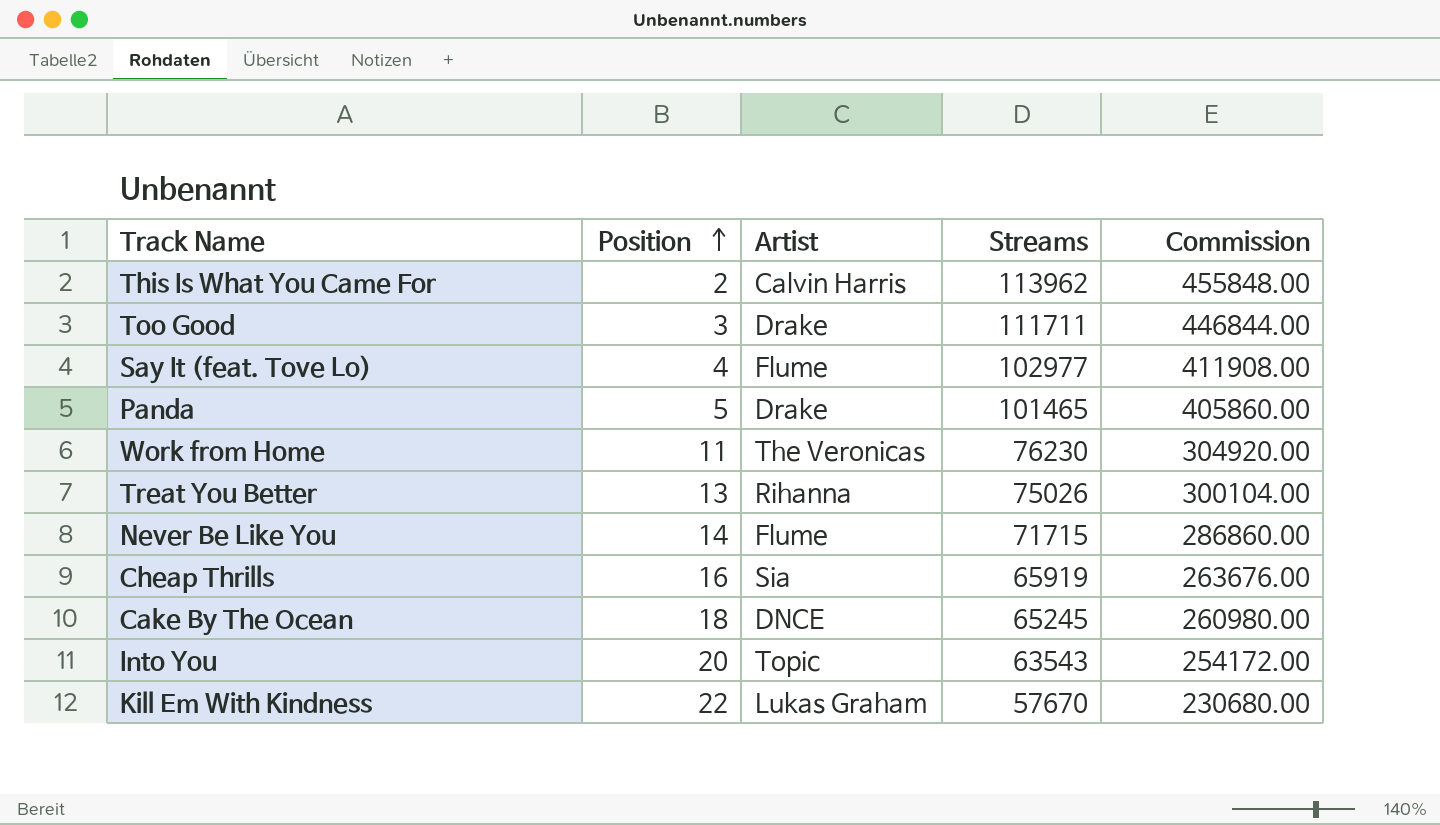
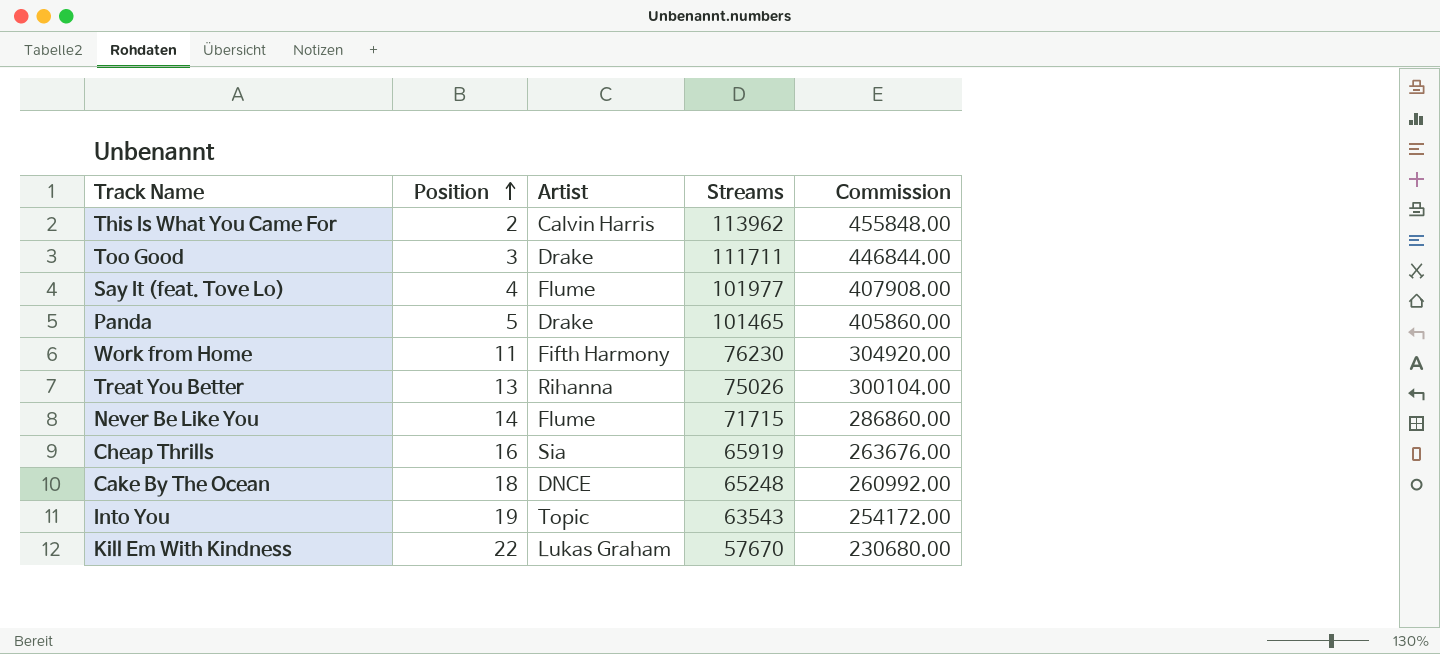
Say It (feat. Tove Lo) | Streams: 102977 -> 101977
Say It (feat. Tove Lo) | Commission: 411908.00 -> 407908.00
Work from Home | Artist: The Veronicas -> Fifth Harmony
Cake By The Ocean | Streams: 65245 -> 65248
Cake By The Ocean | Commission: 260980.00 -> 260992.00
Into You | Position: 20 -> 19

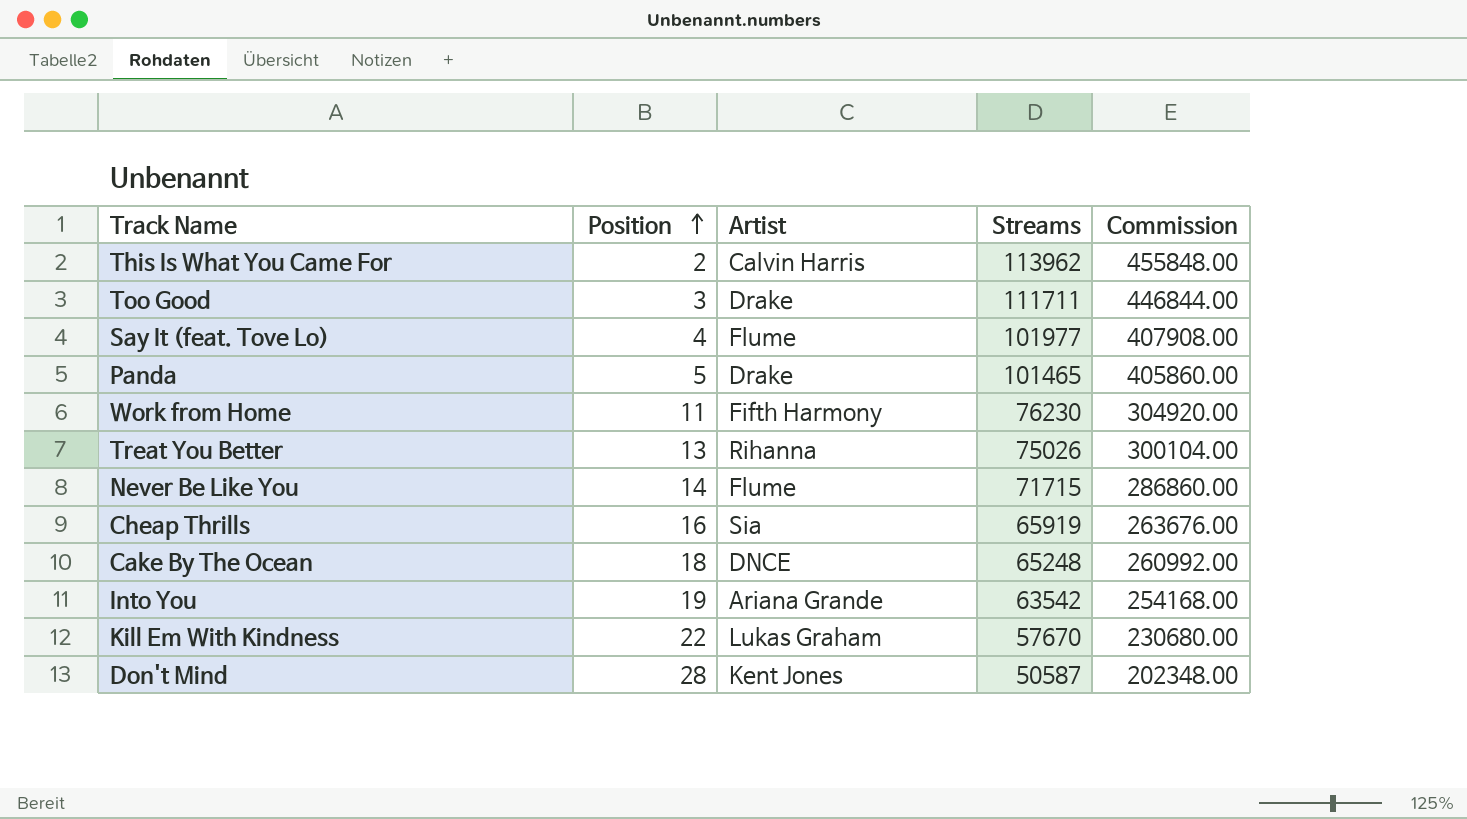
Into You | Artist: Topic -> Ariana Grande
Into You | Streams: 63543 -> 63542
Into You | Commission: 254172.00 -> 254168.00
row Don't Mind: none -> 28 | Kent Jones | 50587 | 202348.00

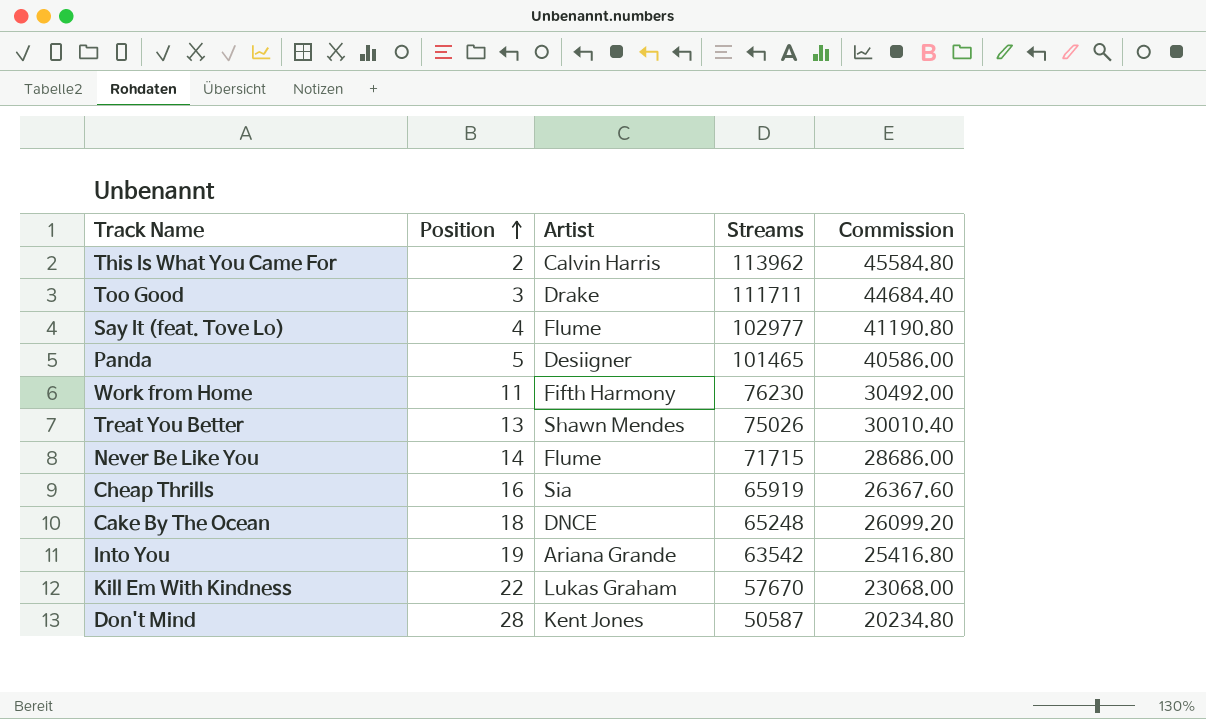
column Commission | formula: [Streams] * 4 -> [Streams] * 0.4
Say It (feat. Tove Lo) | Streams: 101977 -> 102977
Panda | Artist: Drake -> Desiigner
Treat You Better | Artist: Rihanna -> Shawn Mendes

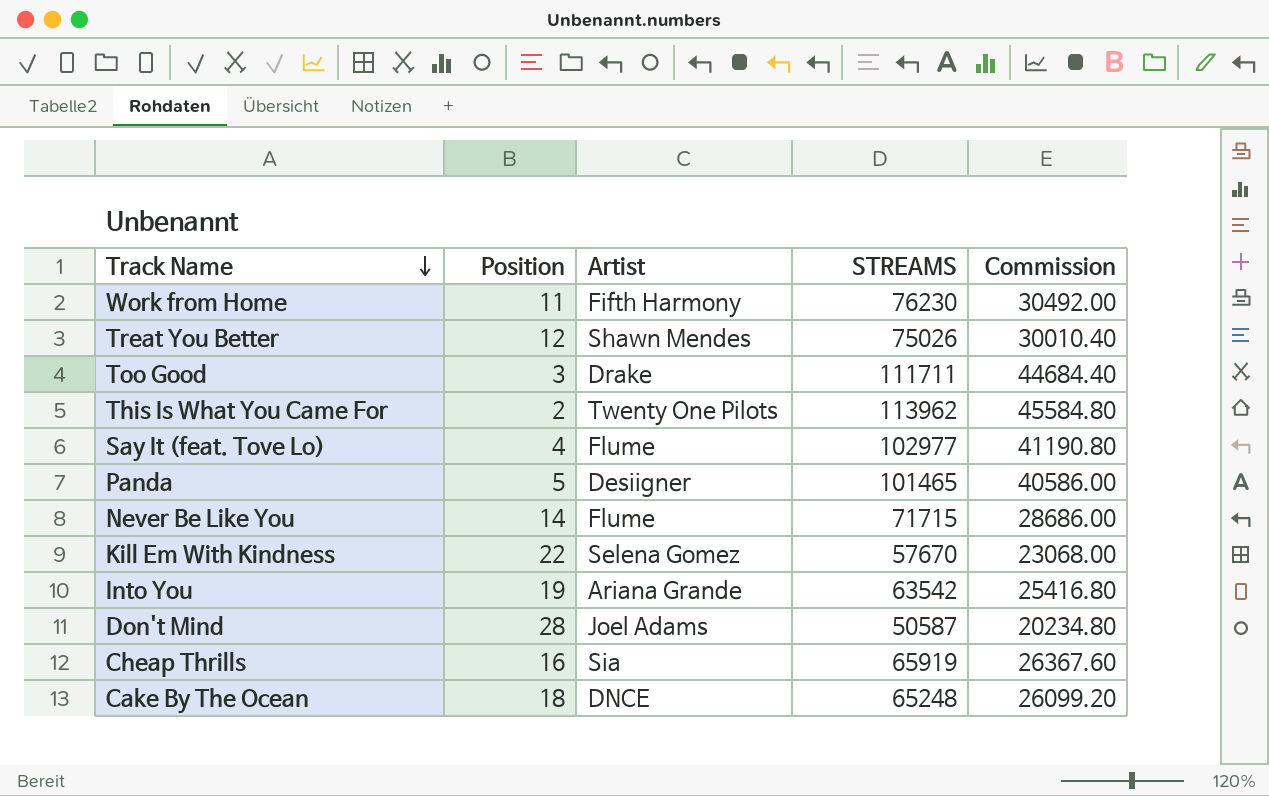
row order: Position ascending -> Track Name descending
column name: Streams -> STREAMS
Treat You Better | Position: 13 -> 12
This Is What You Came For | Artist: Calvin Harris -> Twenty One Pilots
Kill Em With Kindness | Artist: Lukas Graham -> Selena Gomez
Don't Mind | Artist: Kent Jones -> Joel Adams

